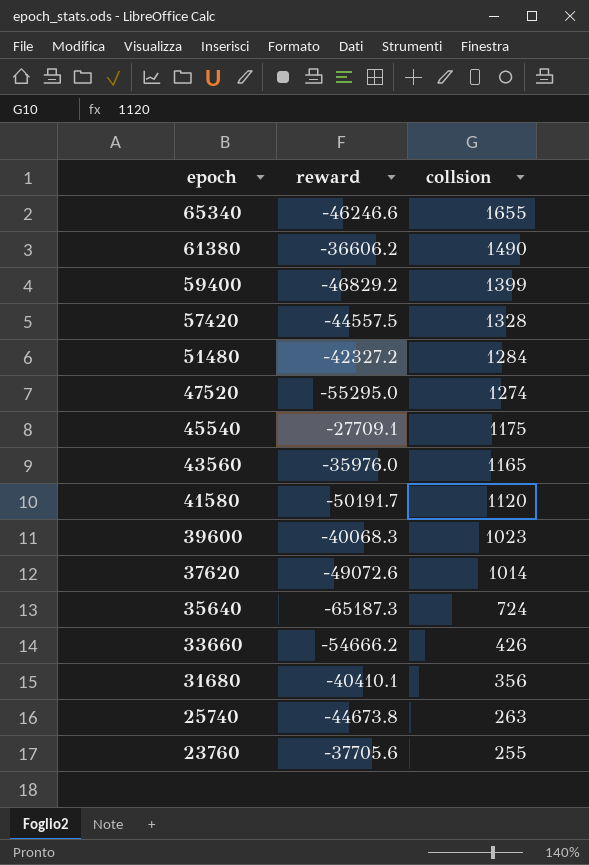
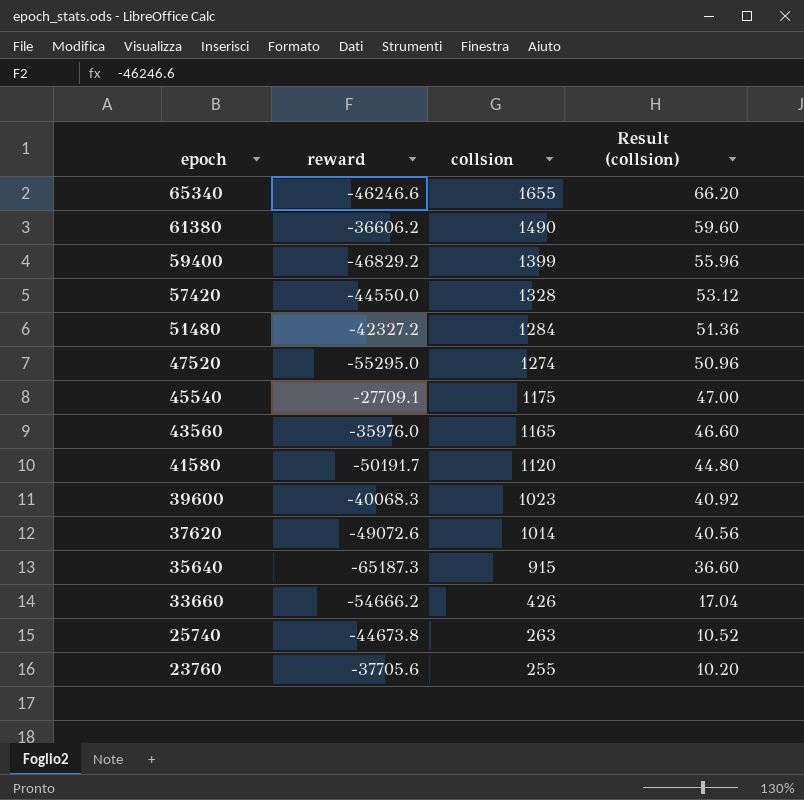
column Result (collsion) | formula: none -> [collsion] * 0.04
row 31680: -40410.1 | 356 -> none
57420 | reward: -44557.5 -> -44550.0
35640 | collsion: 724 -> 915

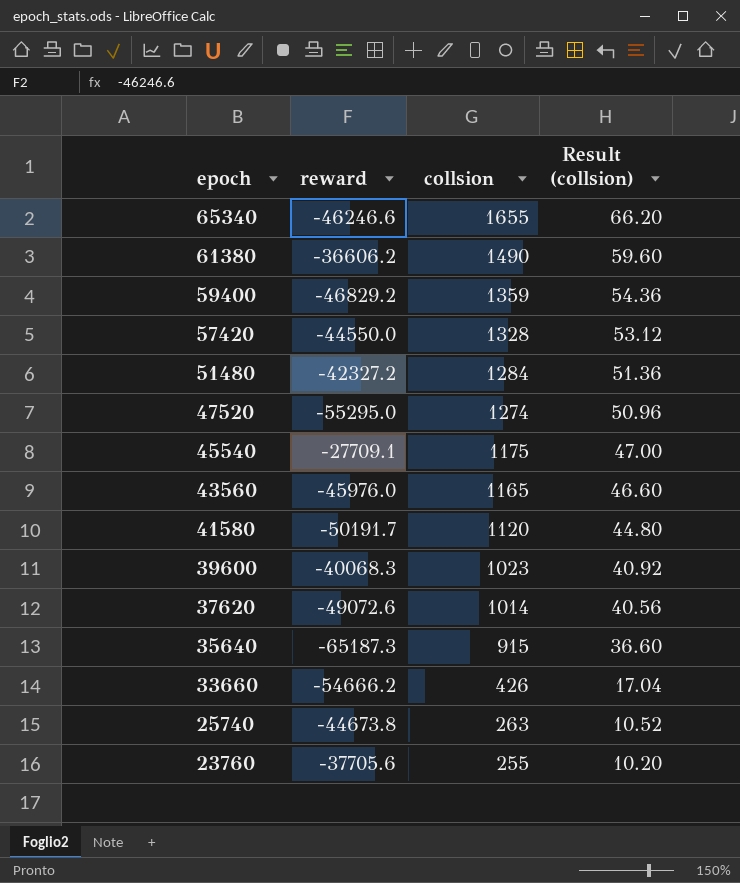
59400 | collsion: 1399 -> 1359
59400 | Result (collsion): 55.96 -> 54.36
43560 | reward: -35976.0 -> -45976.0

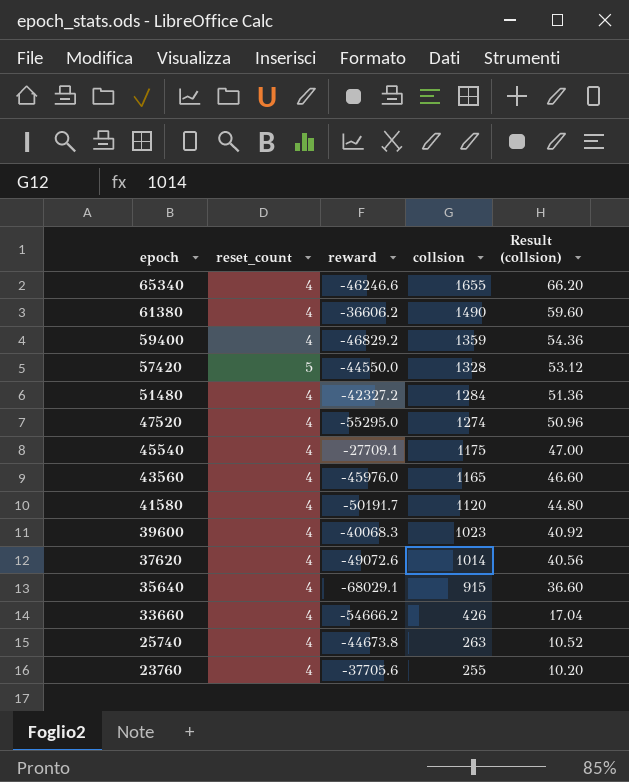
column reset_count | position: none -> 2
35640 | reward: -65187.3 -> -68029.1

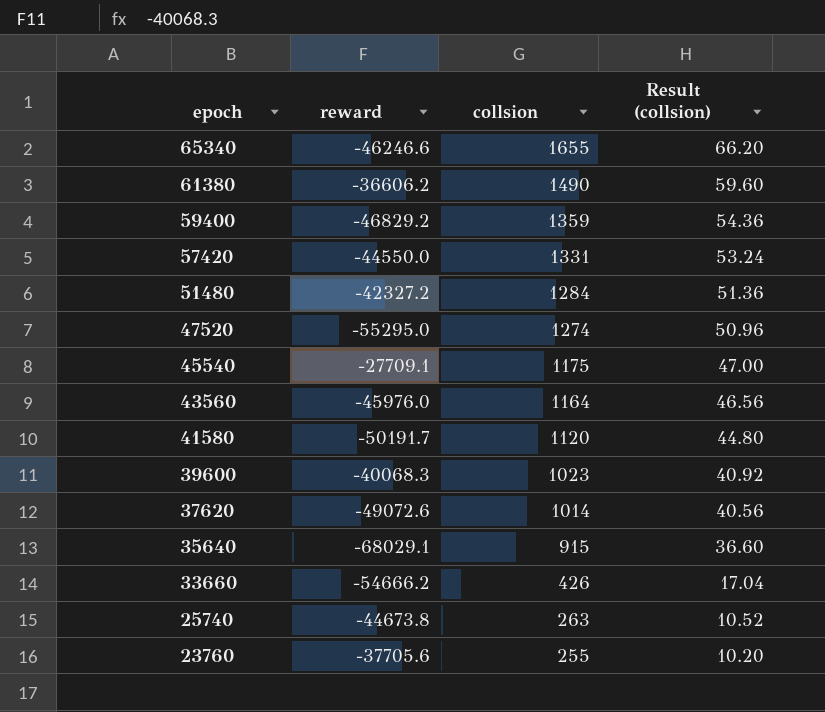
column reset_count | position: 2 -> none
57420 | collsion: 1328 -> 1331
57420 | Result (collsion): 53.12 -> 53.24
43560 | collsion: 1165 -> 1164
43560 | Result (collsion): 46.60 -> 46.56

